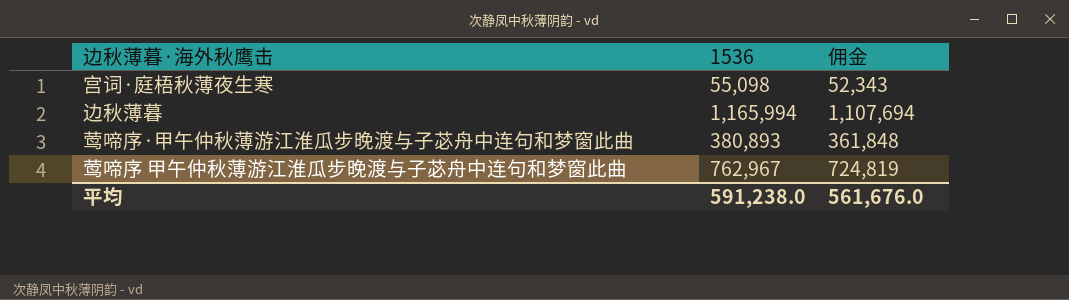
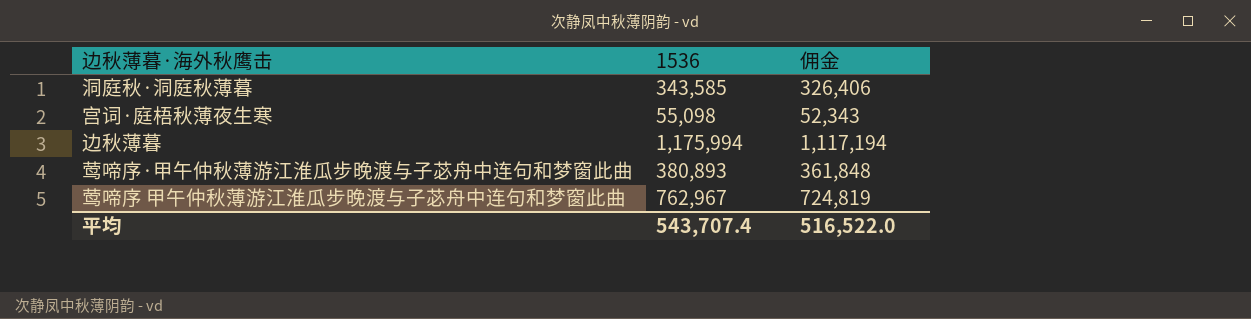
row 洞庭秋·洞庭秋薄暮: none -> 343,585 | 326,406
边秋薄暮 | 1536: 1,165,994 -> 1,175,994
边秋薄暮 | 佣金: 1,107,694 -> 1,117,194
平均 | 1536: 591,238.0 -> 543,707.4
平均 | 佣金: 561,676.0 -> 516,522.0

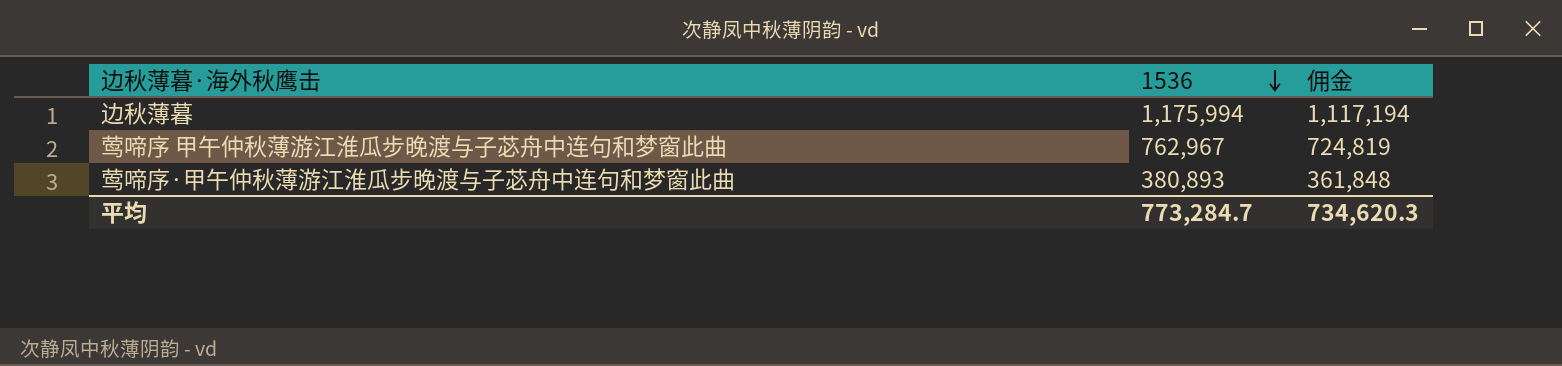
row order: none -> 1536 descending
row 洞庭秋·洞庭秋薄暮: 343,585 | 326,406 -> none
row 宫词·庭梧秋薄夜生寒: 55,098 | 52,343 -> none
平均 | 1536: 543,707.4 -> 773,284.7
平均 | 佣金: 516,522.0 -> 734,620.3

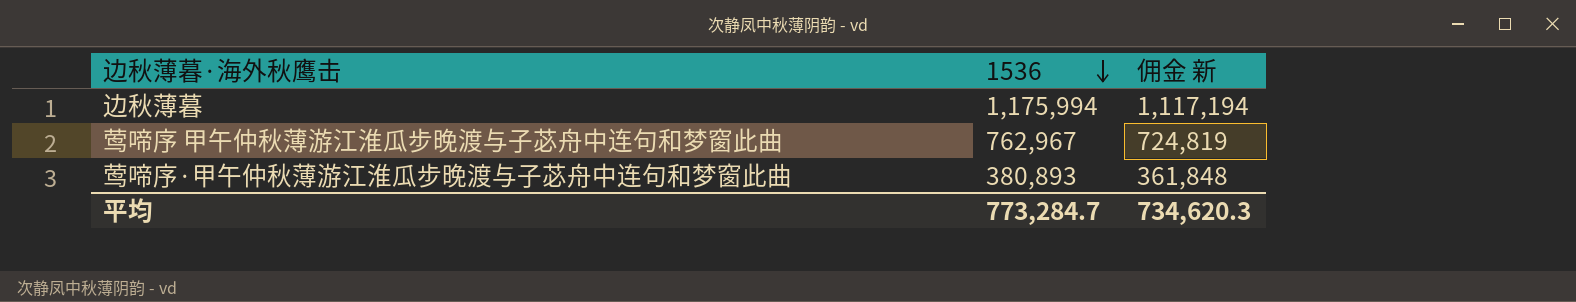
column name: 佣金 -> 佣金 新

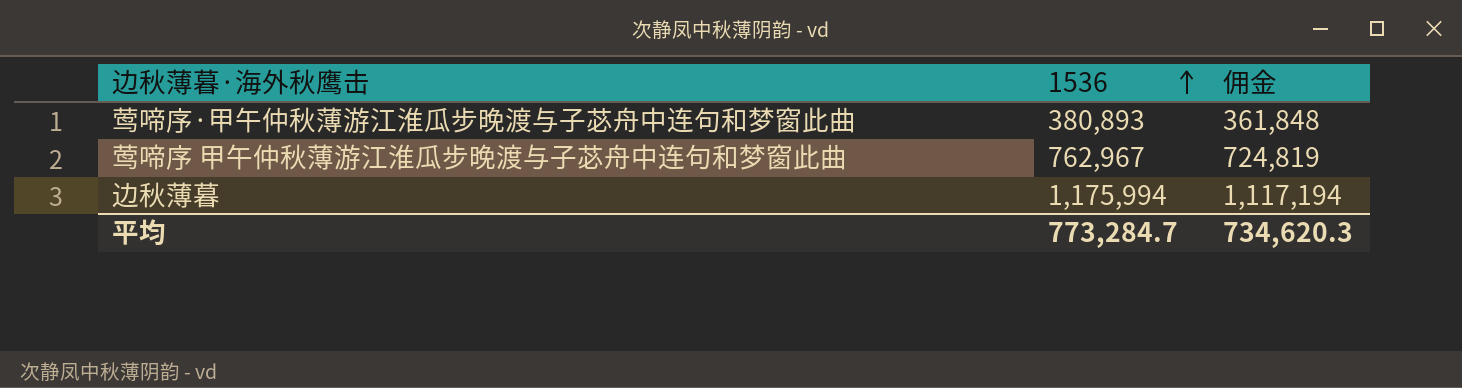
row order: 1536 descending -> 1536 ascending
column name: 佣金 新 -> 佣金

